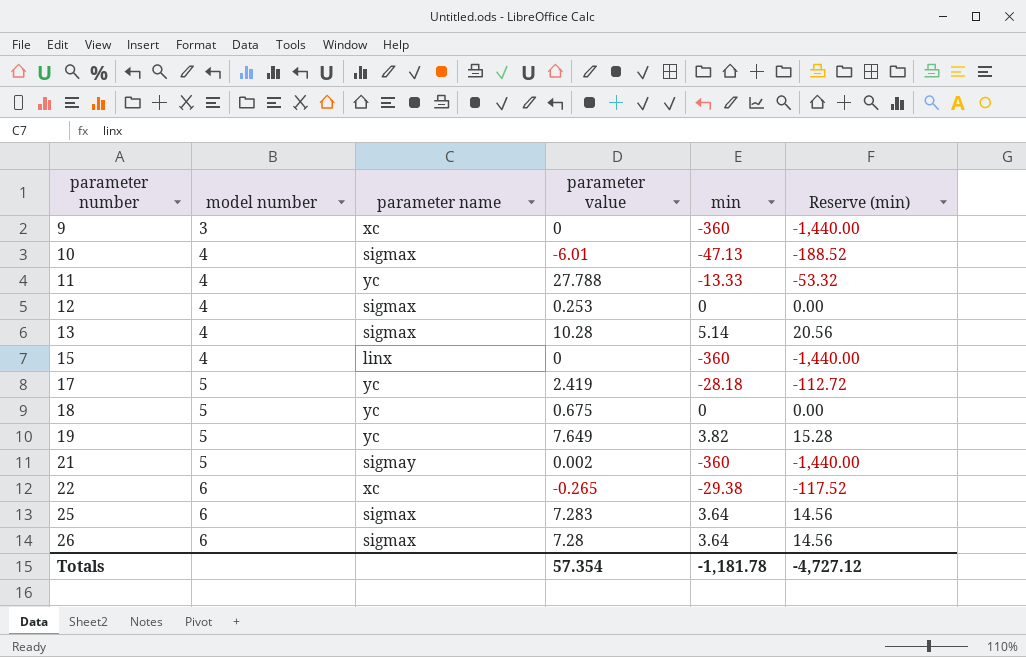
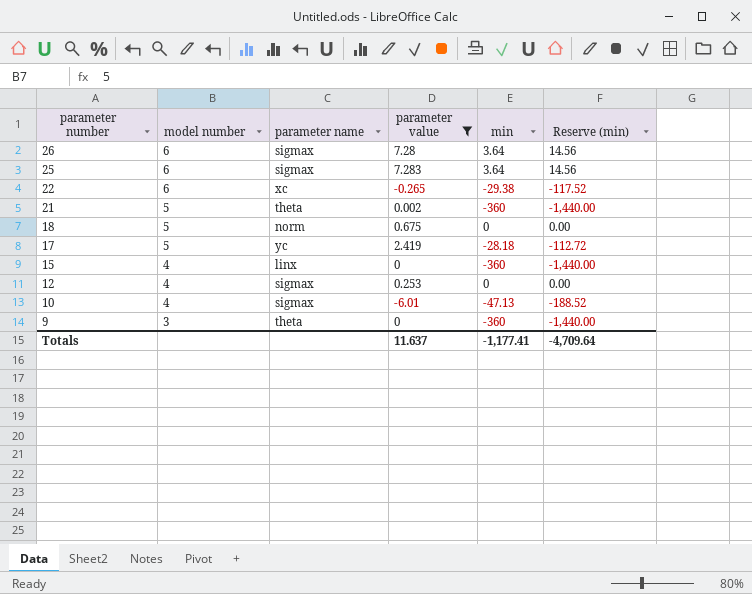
filter: none -> parameter value <= 7.283
row order: parameter number ascending -> parameter number descending
21 | parameter name: sigmay -> theta
18 | parameter name: yc -> norm
9 | parameter name: xc -> theta
Totals | parameter value: 57.354 -> 11.637
Totals | min: -1,181.78 -> -1,177.41
Totals | Reserve (min): -4,727.12 -> -4,709.64

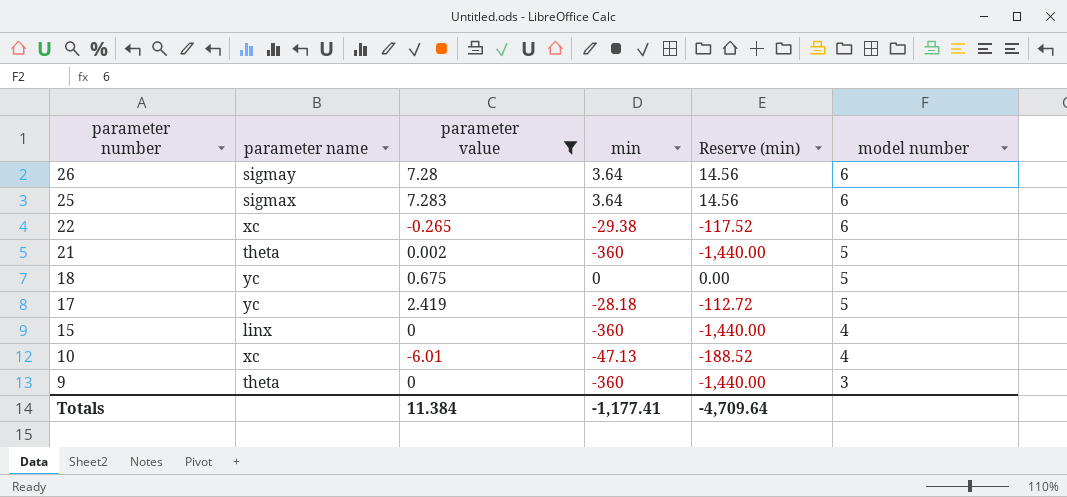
column model number | position: 2 -> 6
row 12: 4 | sigmax | 0.253 | 0 | 0.00 -> none
26 | parameter name: sigmax -> sigmay
18 | parameter name: norm -> yc
10 | parameter name: sigmax -> xc
Totals | parameter value: 11.637 -> 11.384

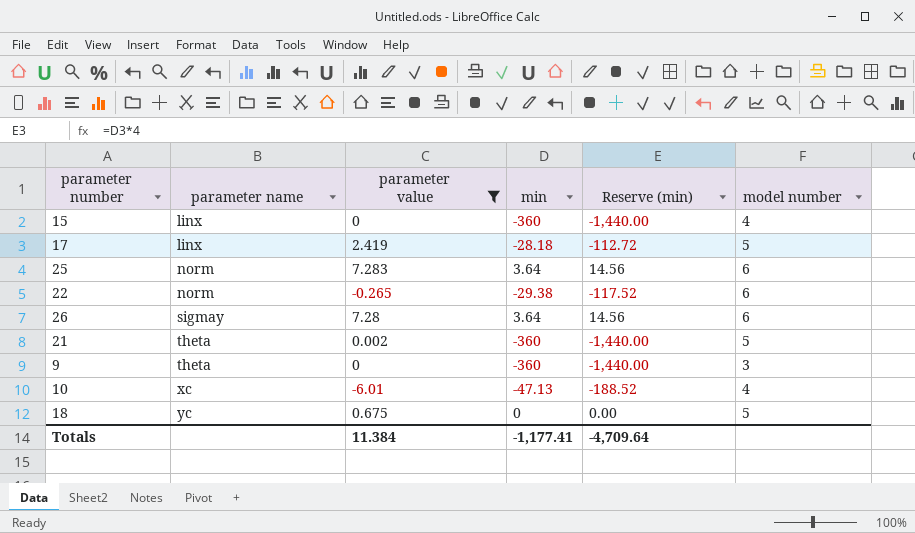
row order: parameter number descending -> parameter name ascending
17 | parameter name: yc -> linx
25 | parameter name: sigmax -> norm
22 | parameter name: xc -> norm

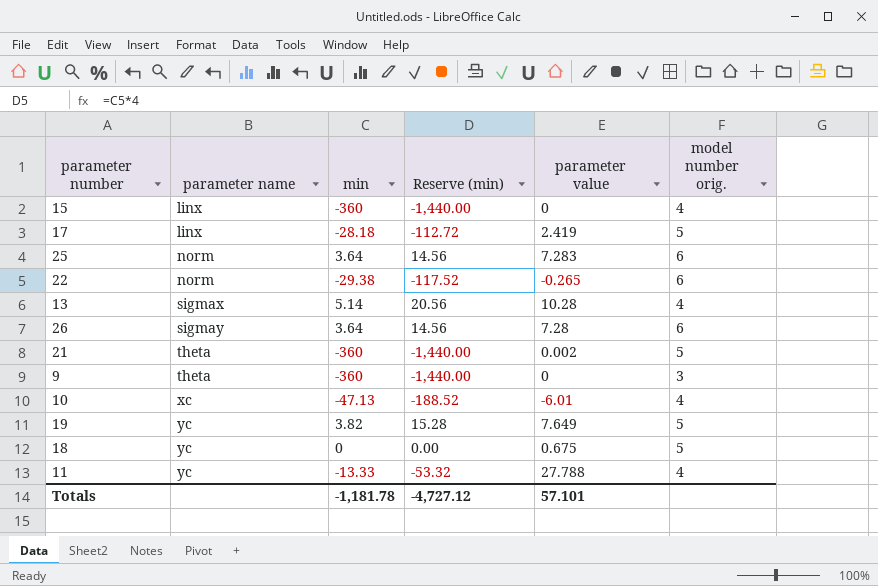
filter: parameter value <= 7.283 -> none
column parameter value | position: 3 -> 5
column name: model number -> model number orig.
Totals | min: -1,177.41 -> -1,181.78
Totals | Reserve (min): -4,709.64 -> -4,727.12
Totals | parameter value: 11.384 -> 57.101

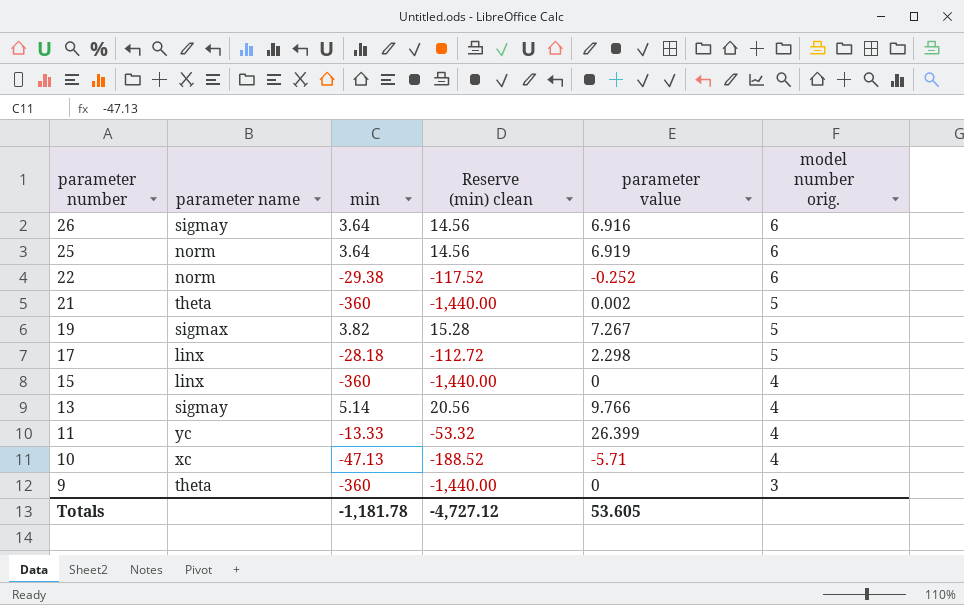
row order: parameter name ascending -> parameter number descending
column name: Reserve (min) -> Reserve (min) clean
row 18: yc | 0 | 0.00 | 0.675 | 5 -> none
26 | parameter value: 7.28 -> 6.916
25 | parameter value: 7.283 -> 6.919
22 | parameter value: -0.265 -> -0.252
19 | parameter name: yc -> sigmax
19 | parameter value: 7.649 -> 7.267
17 | parameter value: 2.419 -> 2.298
13 | parameter name: sigmax -> sigmay
13 | parameter value: 10.28 -> 9.766
11 | parameter value: 27.788 -> 26.399
10 | parameter value: -6.01 -> -5.71
Totals | parameter value: 57.101 -> 53.605

